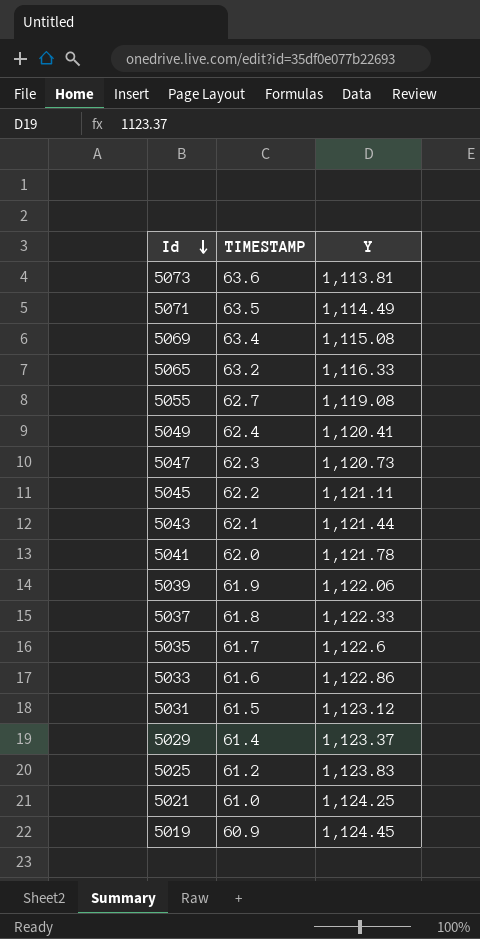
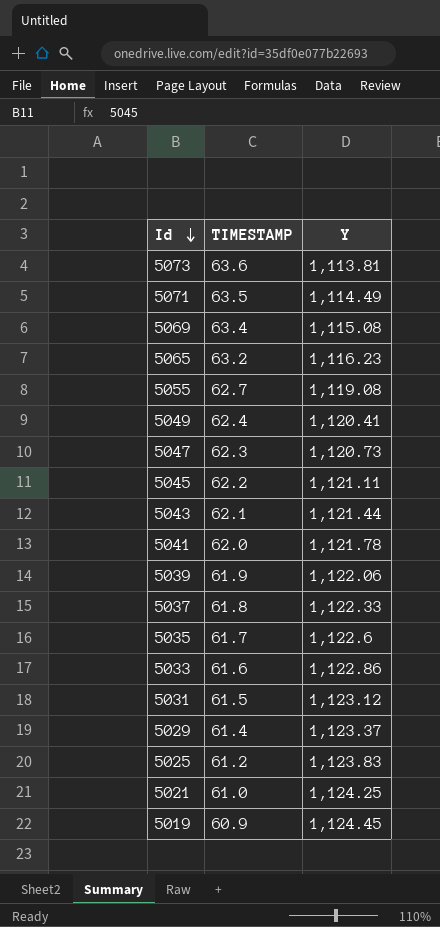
5065 | Y: 1,116.33 -> 1,116.23

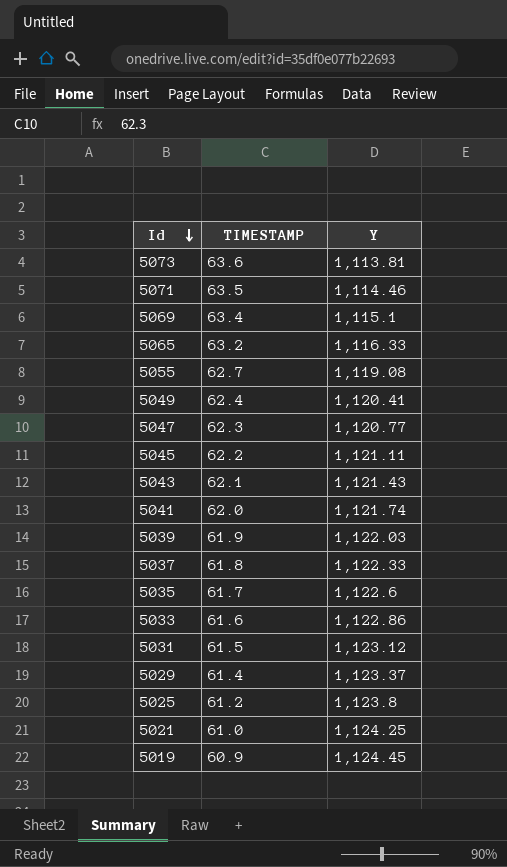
5071 | Y: 1,114.49 -> 1,114.46
5069 | Y: 1,115.08 -> 1,115.1
5065 | Y: 1,116.23 -> 1,116.33
5047 | Y: 1,120.73 -> 1,120.77
5043 | Y: 1,121.44 -> 1,121.43
5041 | Y: 1,121.78 -> 1,121.74
5039 | Y: 1,122.06 -> 1,122.03
5025 | Y: 1,123.83 -> 1,123.8

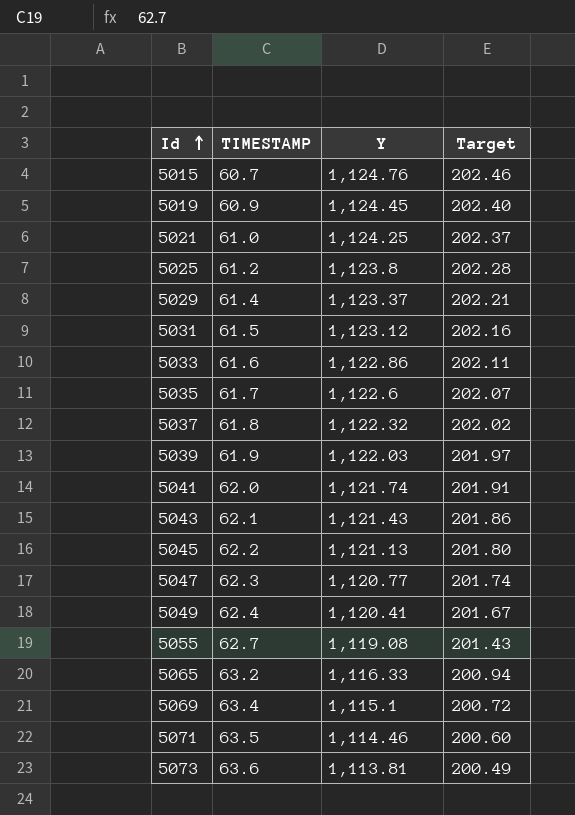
row order: Id descending -> Id ascending
column Target | formula: none -> [Y] * 0.18
row 5015: none -> 60.7 | 1,124.76 | 202.46
5037 | Y: 1,122.33 -> 1,122.32
5045 | Y: 1,121.11 -> 1,121.13

